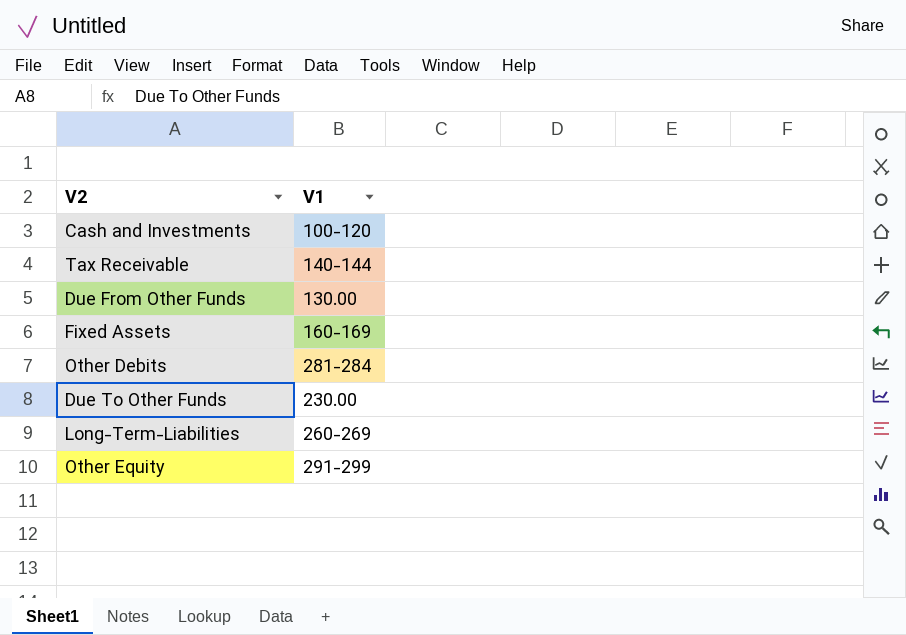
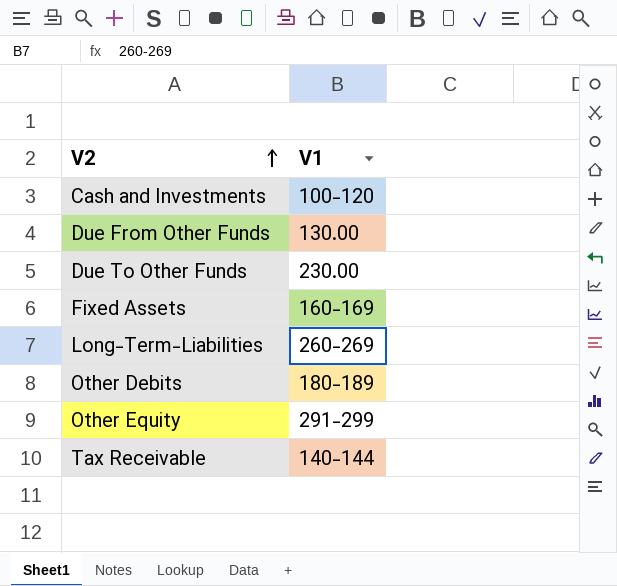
row order: none -> V2 ascending
Other Debits | V1: 281-284 -> 180-189

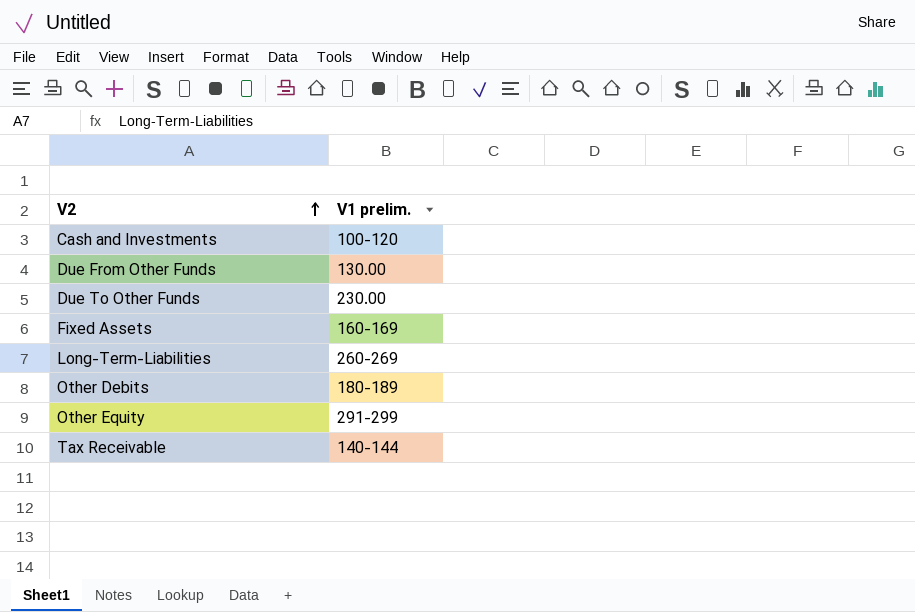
column name: V1 -> V1 prelim.

